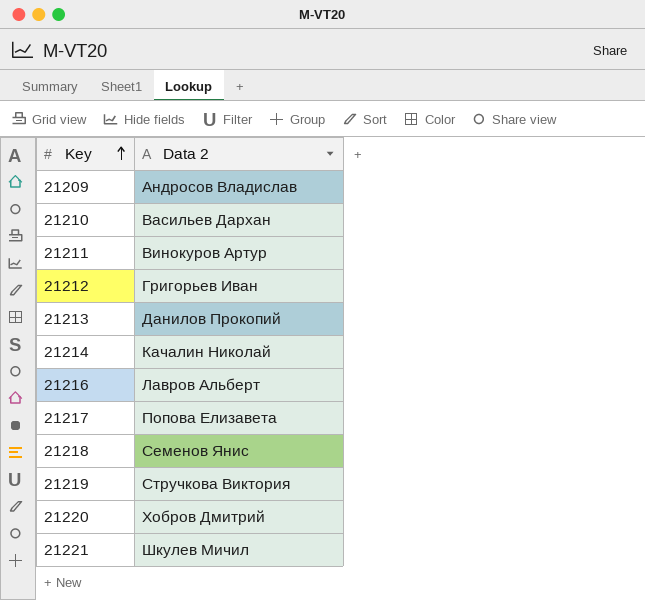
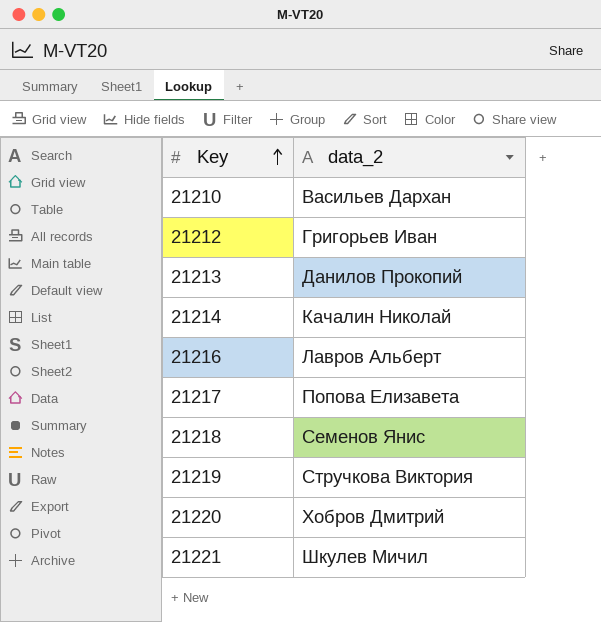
column name: Data 2 -> data_2
row 21209: Андросов Владислав -> none
row 21211: Винокуров Артур -> none

